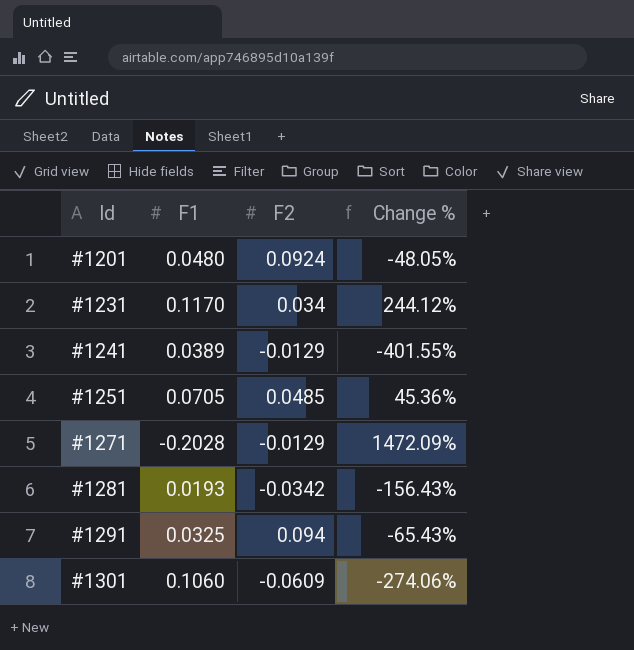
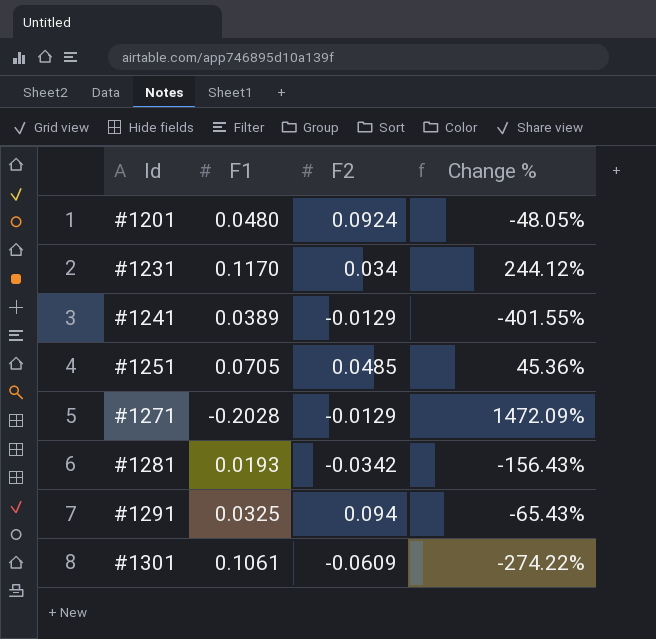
#1301 | F1: 0.1060 -> 0.1061
#1301 | Change %: -274.06% -> -274.22%

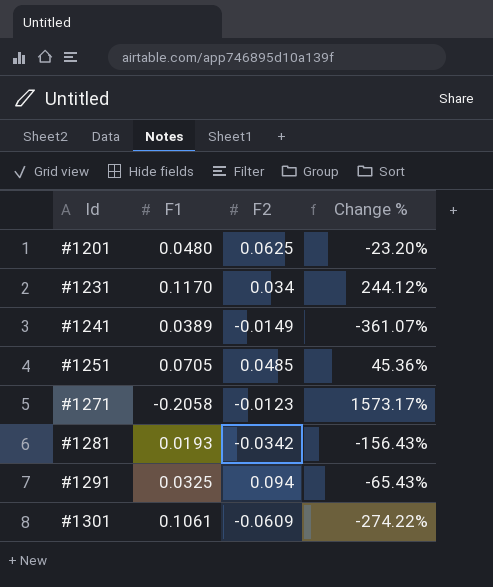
#1201 | F2: 0.0924 -> 0.0625
#1201 | Change %: -48.05% -> -23.20%
#1241 | F2: -0.0129 -> -0.0149
#1241 | Change %: -401.55% -> -361.07%
#1271 | F1: -0.2028 -> -0.2058
#1271 | F2: -0.0129 -> -0.0123
#1271 | Change %: 1472.09% -> 1573.17%

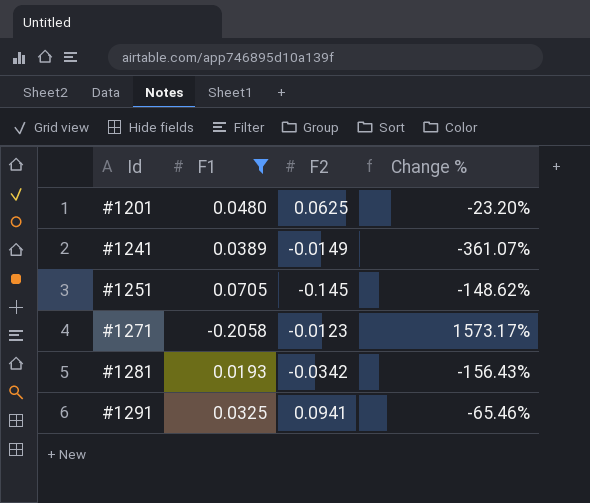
filter: none -> F1 <= 0.0705
#1251 | F2: 0.0485 -> -0.145
#1251 | Change %: 45.36% -> -148.62%
#1291 | F2: 0.094 -> 0.0941
#1291 | Change %: -65.43% -> -65.46%

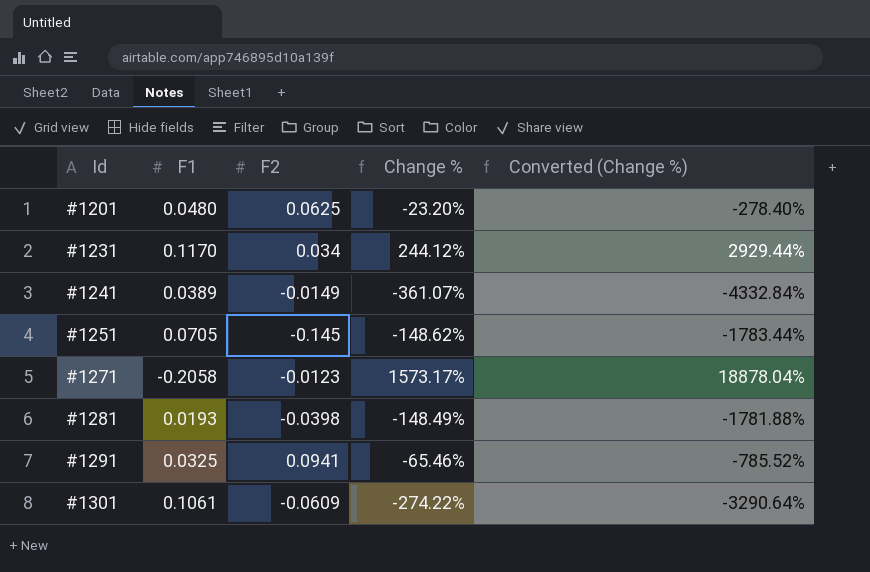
filter: F1 <= 0.0705 -> none
column Converted (Change %) | formula: none -> [Change %] * 12
#1281 | F2: -0.0342 -> -0.0398
#1281 | Change %: -156.43% -> -148.49%

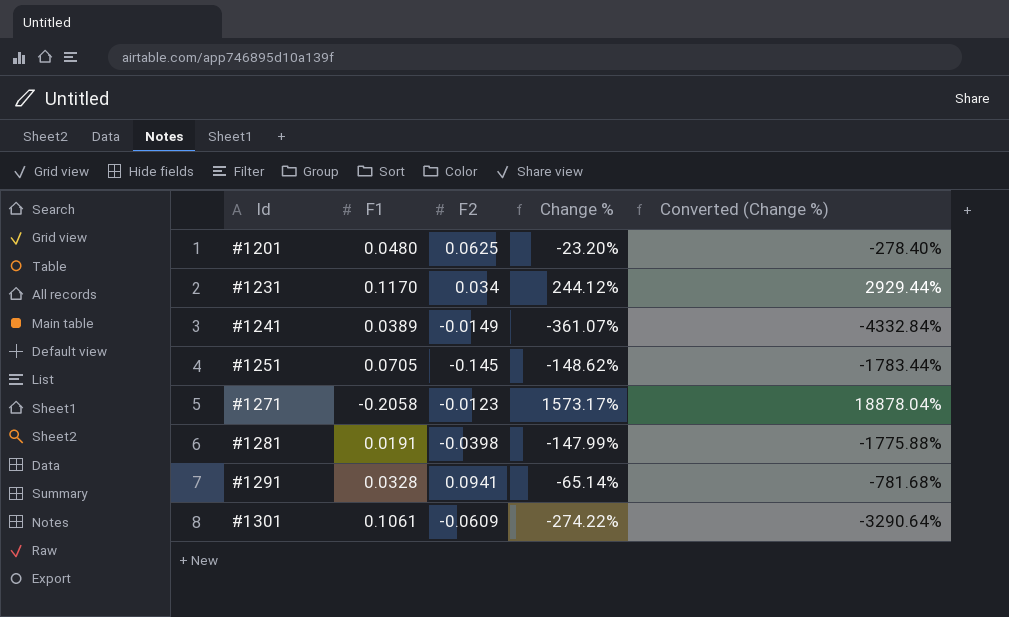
#1281 | F1: 0.0193 -> 0.0191
#1281 | Change %: -148.49% -> -147.99%
#1281 | Converted (Change %): -1781.88% -> -1775.88%
#1291 | F1: 0.0325 -> 0.0328
#1291 | Change %: -65.46% -> -65.14%
#1291 | Converted (Change %): -785.52% -> -781.68%

